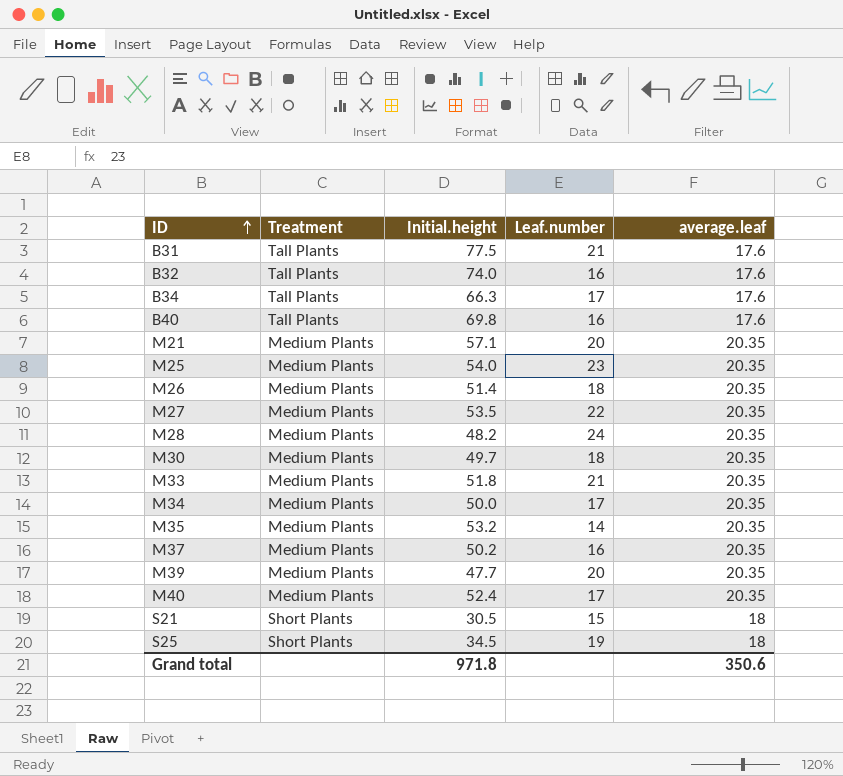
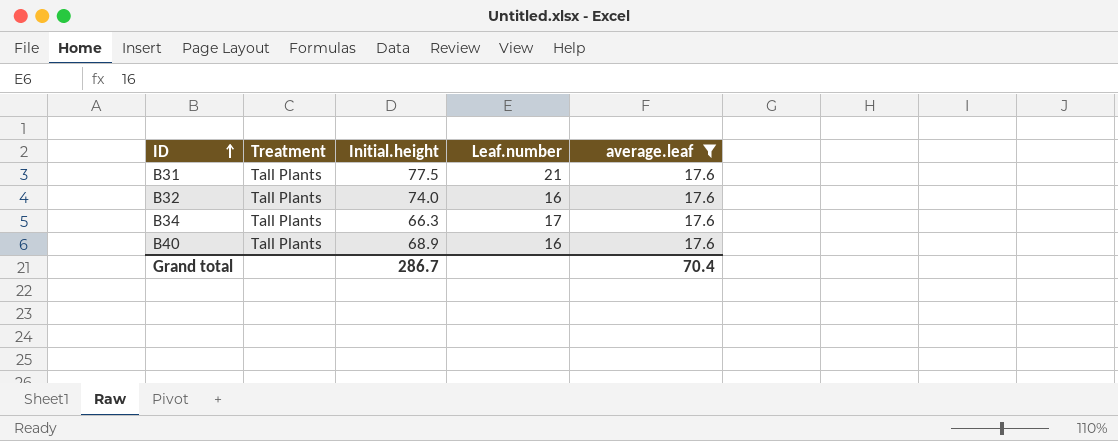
filter: none -> average.leaf = 17.6
B40 | Initial.height: 69.8 -> 68.9
Grand total | Initial.height: 971.8 -> 286.7
Grand total | average.leaf: 350.6 -> 70.4

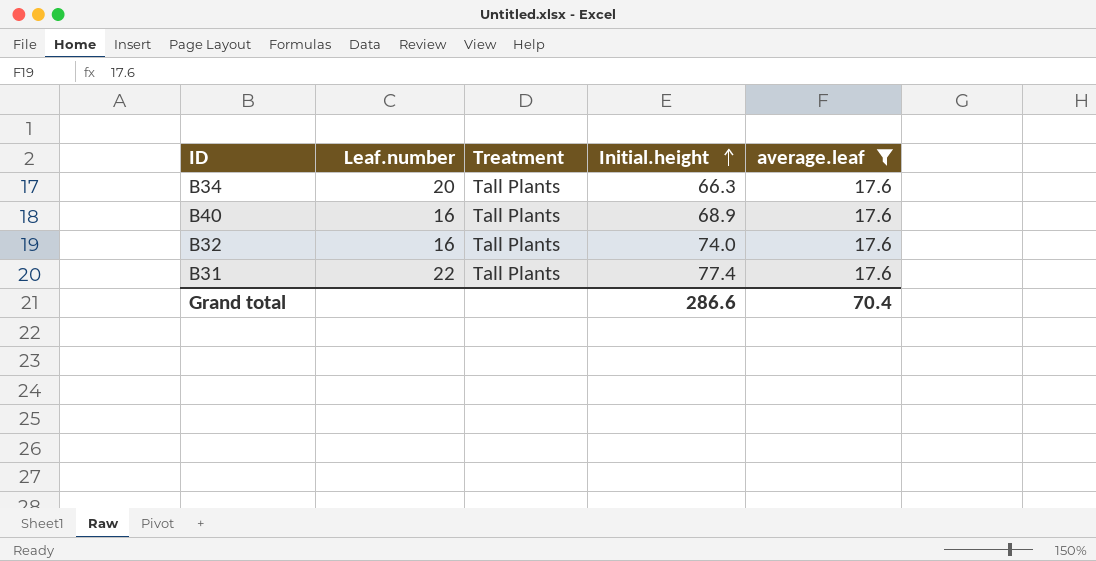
row order: ID ascending -> Initial.height ascending
column Leaf.number | position: 4 -> 2
B34 | Leaf.number: 17 -> 20
B31 | Leaf.number: 21 -> 22
B31 | Initial.height: 77.5 -> 77.4
Grand total | Initial.height: 286.7 -> 286.6

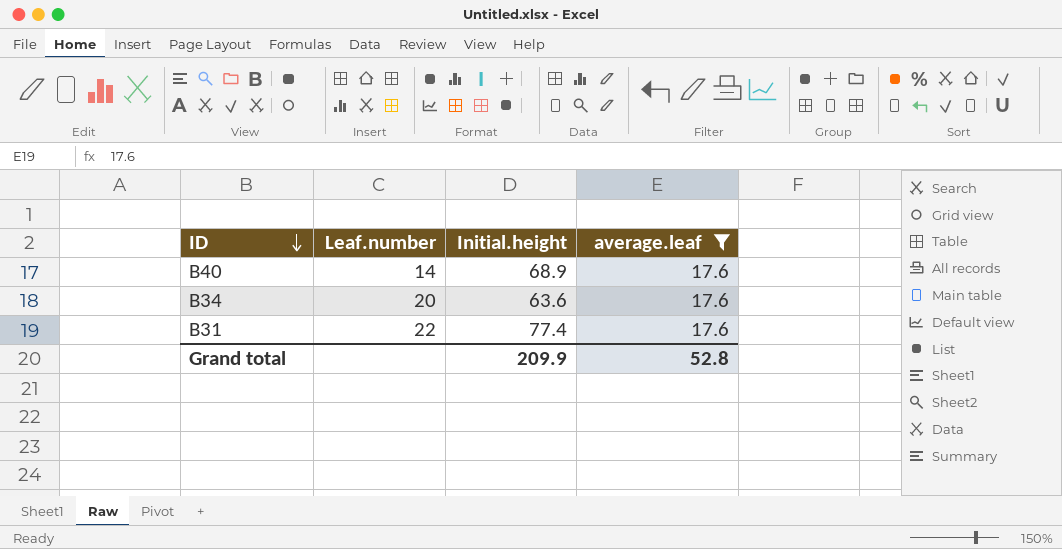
row order: Initial.height ascending -> ID descending
column Treatment | position: 3 -> none
row B32: 16 | Tall Plants | 74.0 | 17.6 -> none
B40 | Leaf.number: 16 -> 14
B34 | Initial.height: 66.3 -> 63.6
Grand total | Initial.height: 286.6 -> 209.9
Grand total | average.leaf: 70.4 -> 52.8

